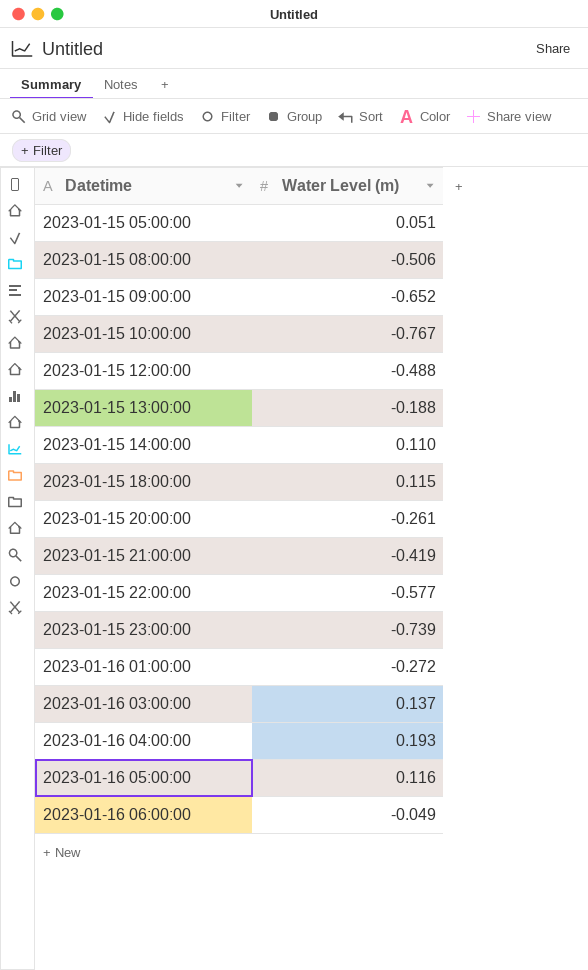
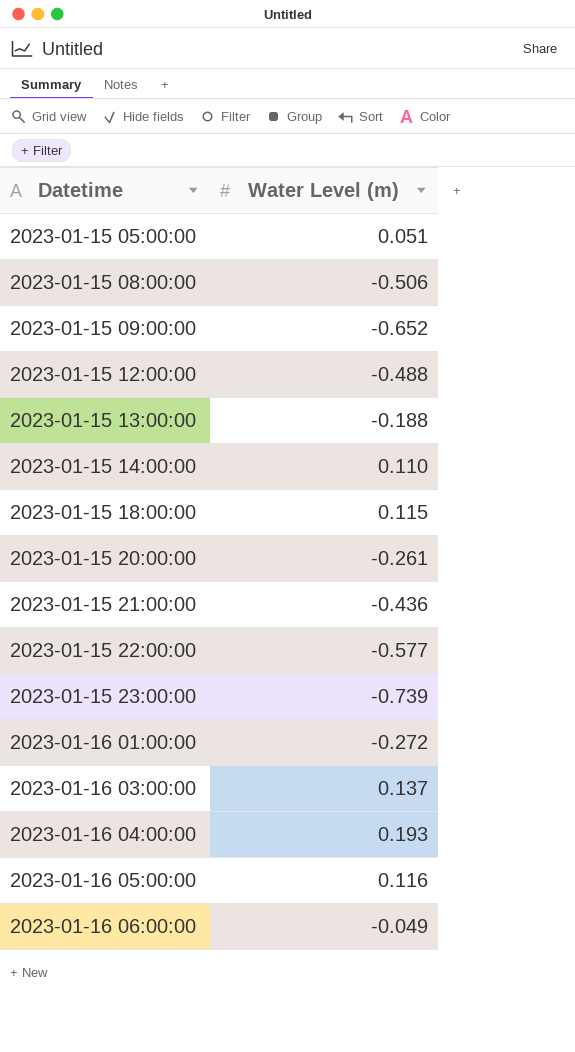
row 2023-01-15 10:00:00: -0.767 -> none
2023-01-15 21:00:00 | Water Level (m): -0.419 -> -0.436

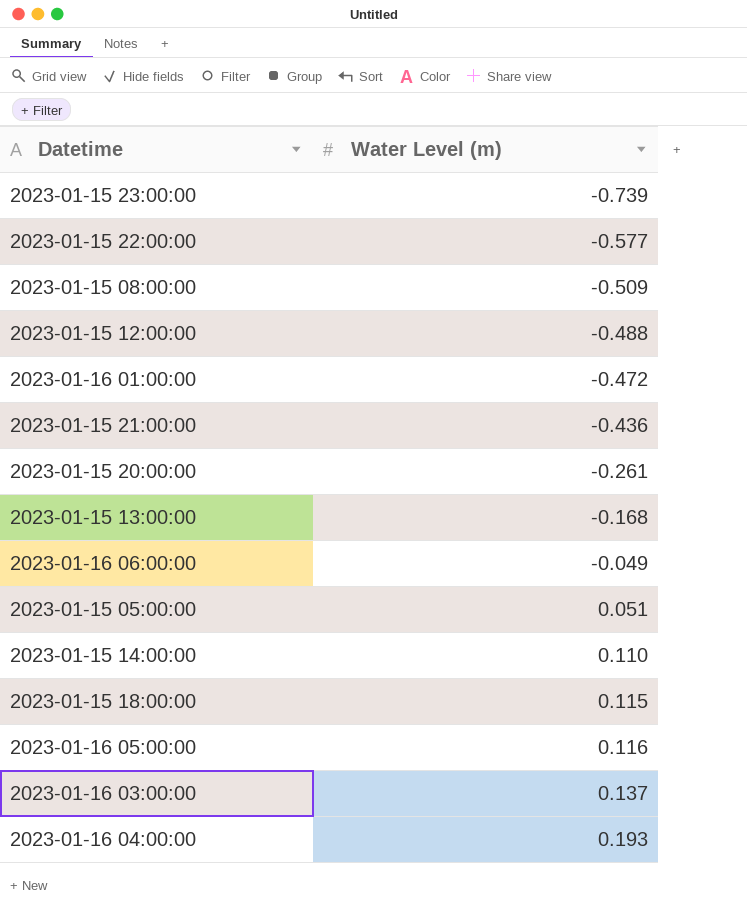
row order: Datetime ascending -> Water Level (m) ascending
row 2023-01-15 09:00:00: -0.652 -> none
2023-01-15 08:00:00 | Water Level (m): -0.506 -> -0.509
2023-01-16 01:00:00 | Water Level (m): -0.272 -> -0.472
2023-01-15 13:00:00 | Water Level (m): -0.188 -> -0.168

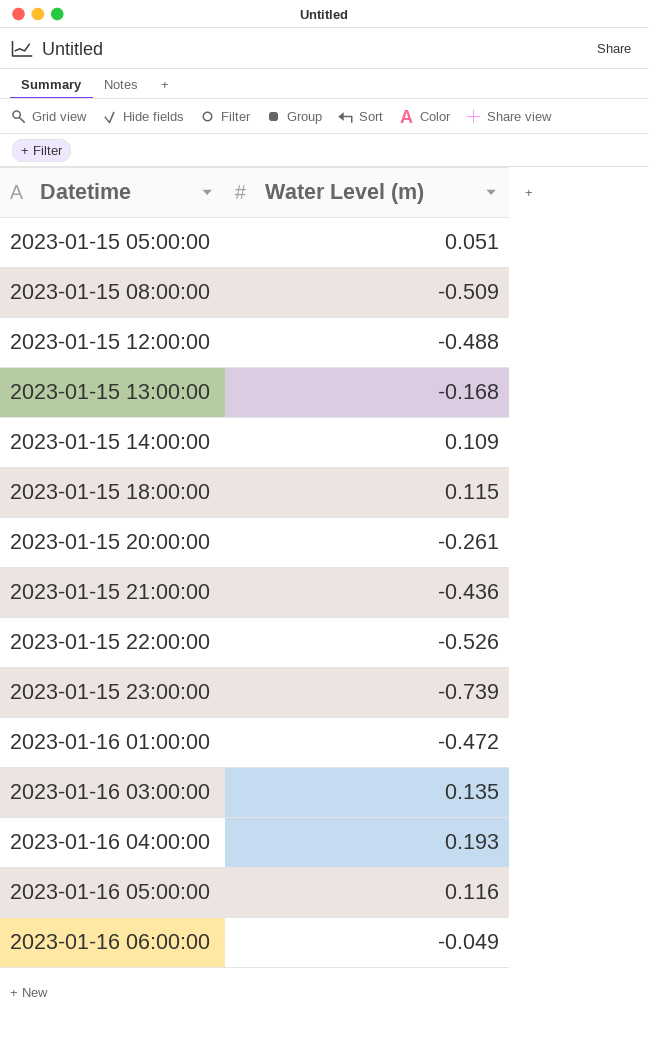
row order: Water Level (m) ascending -> Datetime ascending
2023-01-15 14:00:00 | Water Level (m): 0.110 -> 0.109
2023-01-15 22:00:00 | Water Level (m): -0.577 -> -0.526
2023-01-16 03:00:00 | Water Level (m): 0.137 -> 0.135

